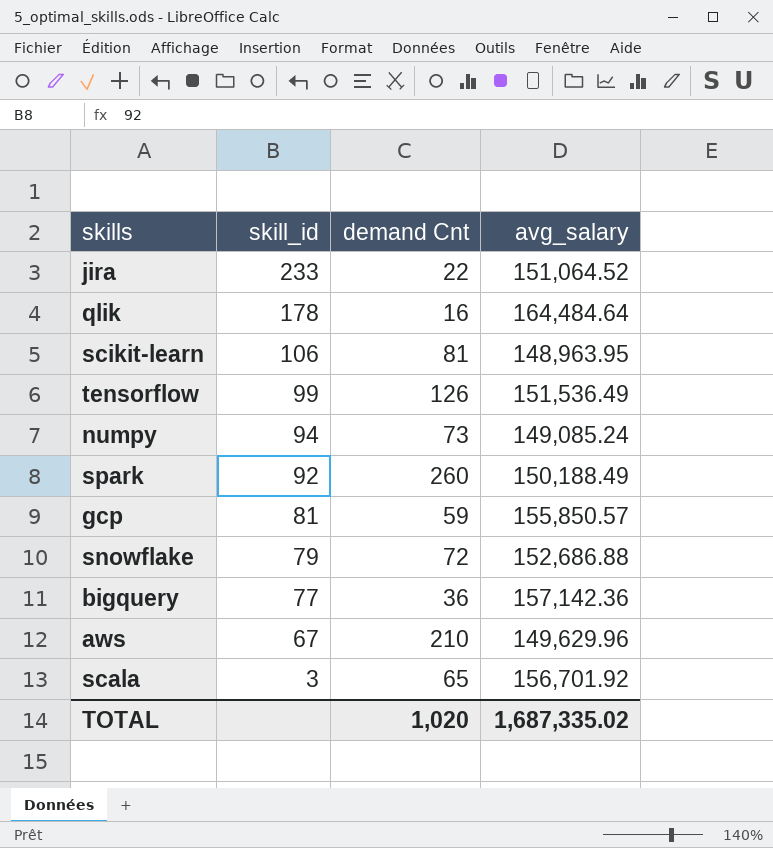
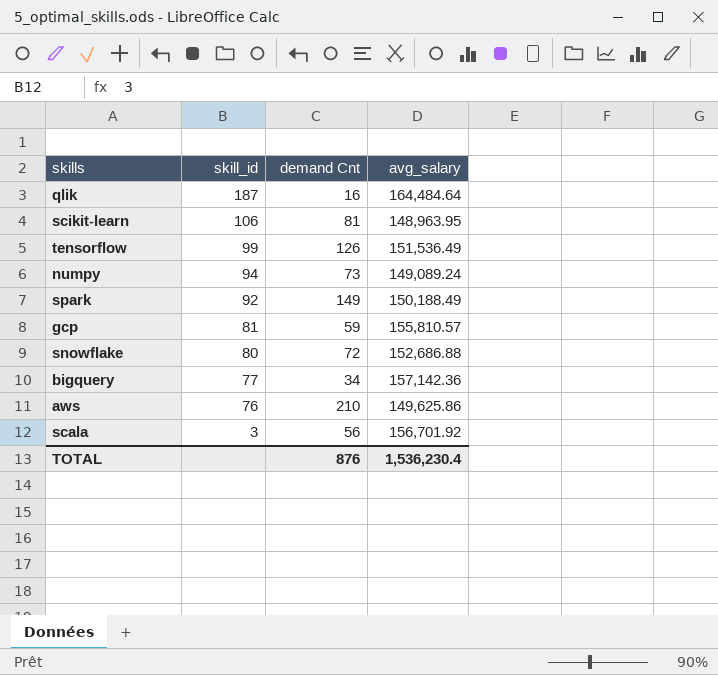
row jira: 233 | 22 | 151,064.52 -> none
qlik | skill_id: 178 -> 187
numpy | avg_salary: 149,085.24 -> 149,089.24
spark | demand Cnt: 260 -> 149
gcp | avg_salary: 155,850.57 -> 155,810.57
snowflake | skill_id: 79 -> 80
bigquery | demand Cnt: 36 -> 34
aws | skill_id: 67 -> 76
aws | avg_salary: 149,629.96 -> 149,625.86
scala | demand Cnt: 65 -> 56
TOTAL | demand Cnt: 1,020 -> 876
TOTAL | avg_salary: 1,687,335.02 -> 1,536,230.4

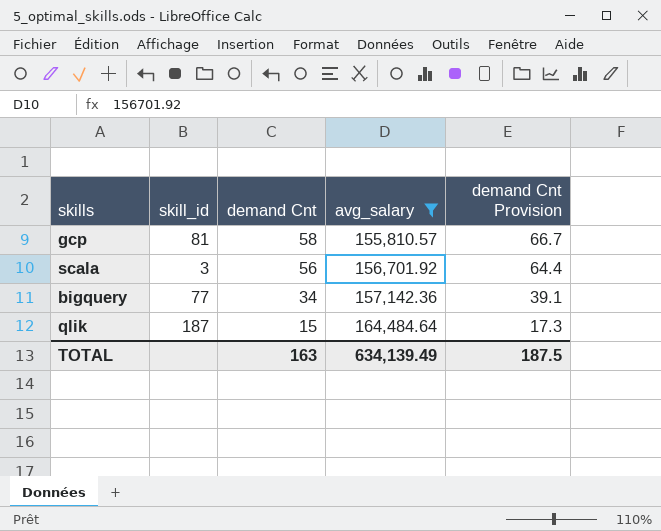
filter: none -> avg_salary >= 155,810.57
row order: skill_id descending -> demand Cnt descending
column demand Cnt Provision | formula: none -> [demand Cnt] * 1.15
gcp | demand Cnt: 59 -> 58
qlik | demand Cnt: 16 -> 15
TOTAL | demand Cnt: 876 -> 163
TOTAL | avg_salary: 1,536,230.4 -> 634,139.49

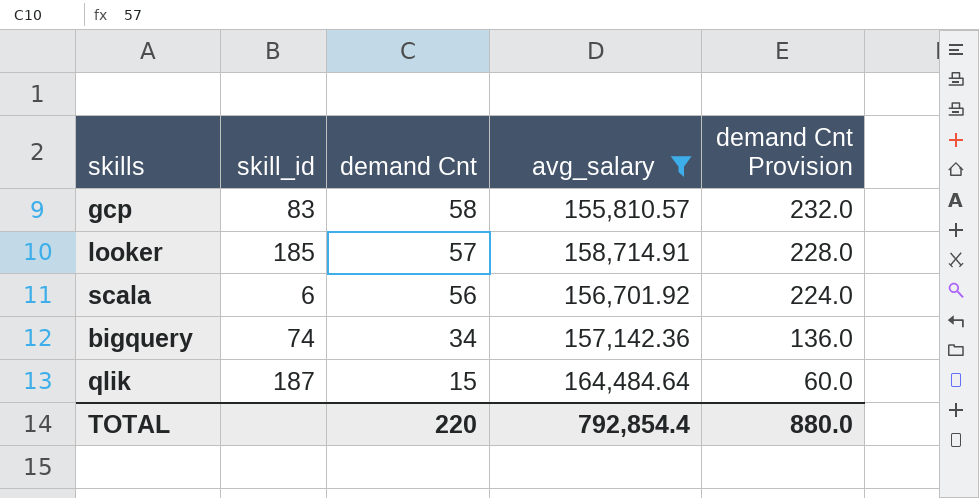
column demand Cnt Provision | formula: [demand Cnt] * 1.15 -> [demand Cnt] * 4
gcp | skill_id: 81 -> 83
row looker: none -> 185 | 57 | 158,714.91 | 228.0
scala | skill_id: 3 -> 6
bigquery | skill_id: 77 -> 74
TOTAL | demand Cnt: 163 -> 220
TOTAL | avg_salary: 634,139.49 -> 792,854.4
TOTAL | demand Cnt Provision: 187.5 -> 880.0

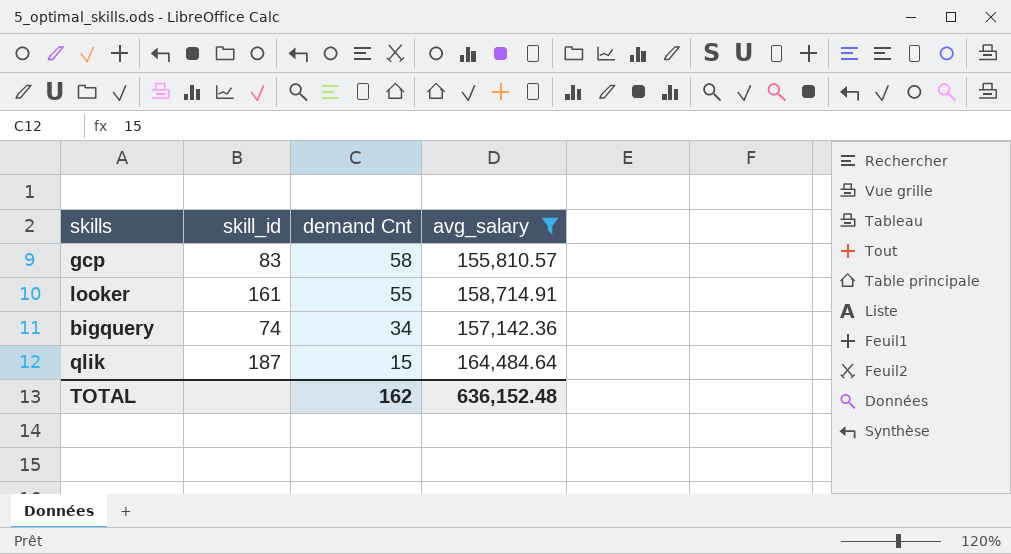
column demand Cnt Provision | formula: [demand Cnt] * 4 -> none
row scala: 6 | 56 | 156,701.92 | 224.0 -> none
looker | skill_id: 185 -> 161
looker | demand Cnt: 57 -> 55
TOTAL | demand Cnt: 220 -> 162
TOTAL | avg_salary: 792,854.4 -> 636,152.48

